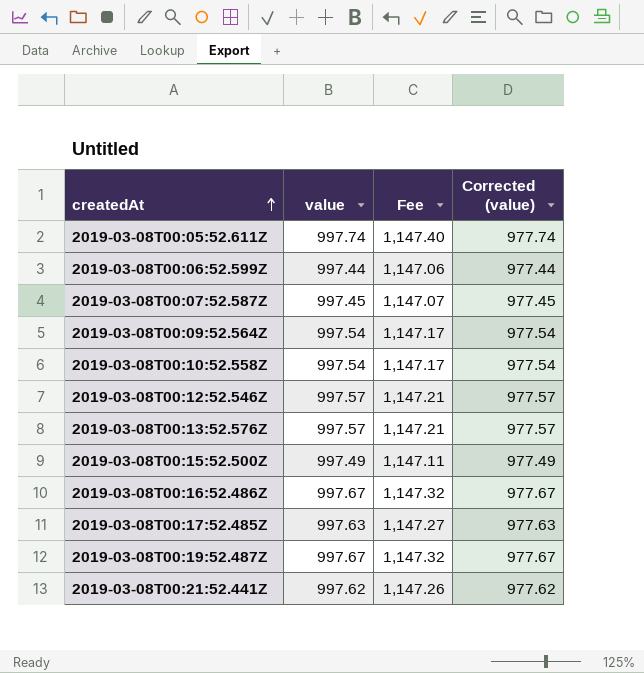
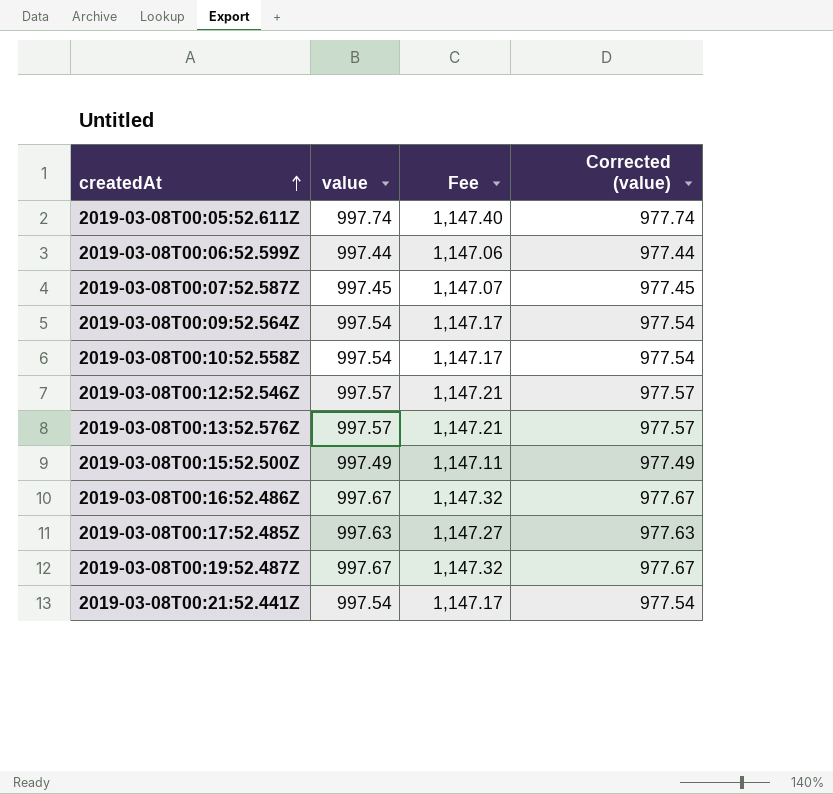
2019-03-08T00:21:52.441Z | value: 997.62 -> 997.54
2019-03-08T00:21:52.441Z | Fee: 1,147.26 -> 1,147.17
2019-03-08T00:21:52.441Z | Corrected (value): 977.62 -> 977.54

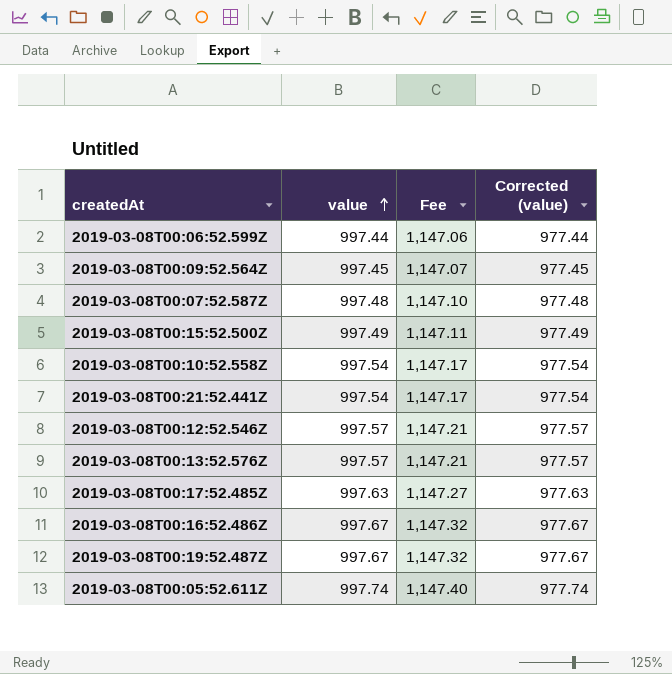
row order: createdAt ascending -> value ascending
2019-03-08T00:09:52.564Z | value: 997.54 -> 997.45
2019-03-08T00:09:52.564Z | Fee: 1,147.17 -> 1,147.07
2019-03-08T00:09:52.564Z | Corrected (value): 977.54 -> 977.45
2019-03-08T00:07:52.587Z | value: 997.45 -> 997.48
2019-03-08T00:07:52.587Z | Fee: 1,147.07 -> 1,147.10
2019-03-08T00:07:52.587Z | Corrected (value): 977.45 -> 977.48

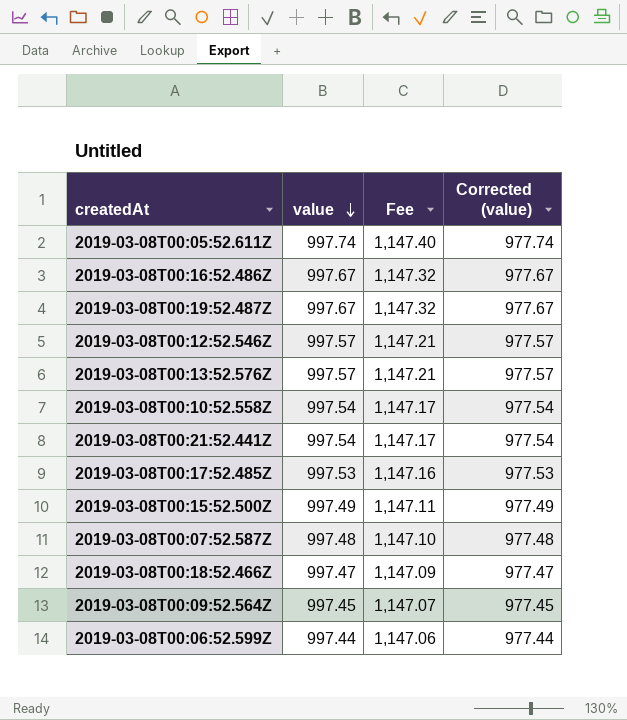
row order: value ascending -> value descending
2019-03-08T00:17:52.485Z | value: 997.63 -> 997.53
2019-03-08T00:17:52.485Z | Fee: 1,147.27 -> 1,147.16
2019-03-08T00:17:52.485Z | Corrected (value): 977.63 -> 977.53
row 2019-03-08T00:18:52.466Z: none -> 997.47 | 1,147.09 | 977.47

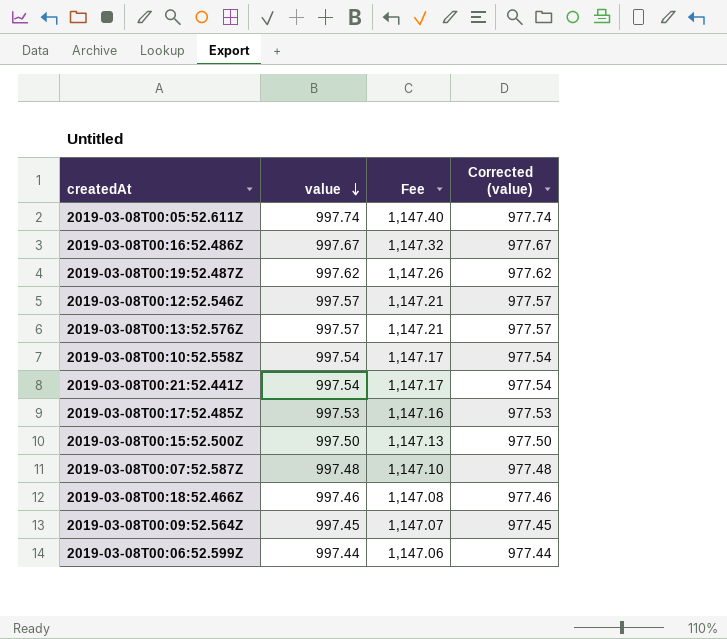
2019-03-08T00:19:52.487Z | value: 997.67 -> 997.62
2019-03-08T00:19:52.487Z | Fee: 1,147.32 -> 1,147.26
2019-03-08T00:19:52.487Z | Corrected (value): 977.67 -> 977.62
2019-03-08T00:15:52.500Z | value: 997.49 -> 997.50
2019-03-08T00:15:52.500Z | Fee: 1,147.11 -> 1,147.13
2019-03-08T00:15:52.500Z | Corrected (value): 977.49 -> 977.50
2019-03-08T00:18:52.466Z | value: 997.47 -> 997.46
2019-03-08T00:18:52.466Z | Fee: 1,147.09 -> 1,147.08
2019-03-08T00:18:52.466Z | Corrected (value): 977.47 -> 977.46

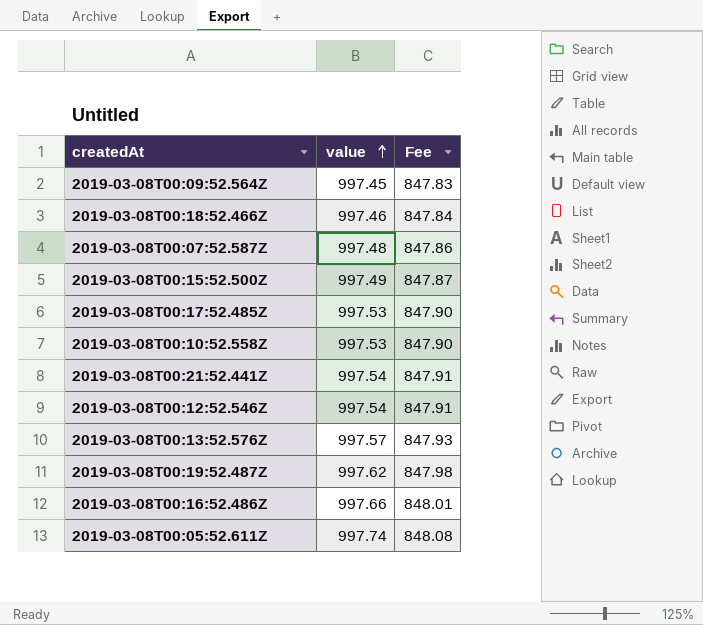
row order: value descending -> value ascending
column Corrected (value) | formula: [value] - 20 -> none
column Fee | formula: [value] * 1.15 -> [value] * 0.85
row 2019-03-08T00:06:52.599Z: 997.44 | 1,147.06 | 977.44 -> none
2019-03-08T00:15:52.500Z | value: 997.50 -> 997.49
2019-03-08T00:10:52.558Z | value: 997.54 -> 997.53
2019-03-08T00:12:52.546Z | value: 997.57 -> 997.54
2019-03-08T00:16:52.486Z | value: 997.67 -> 997.66

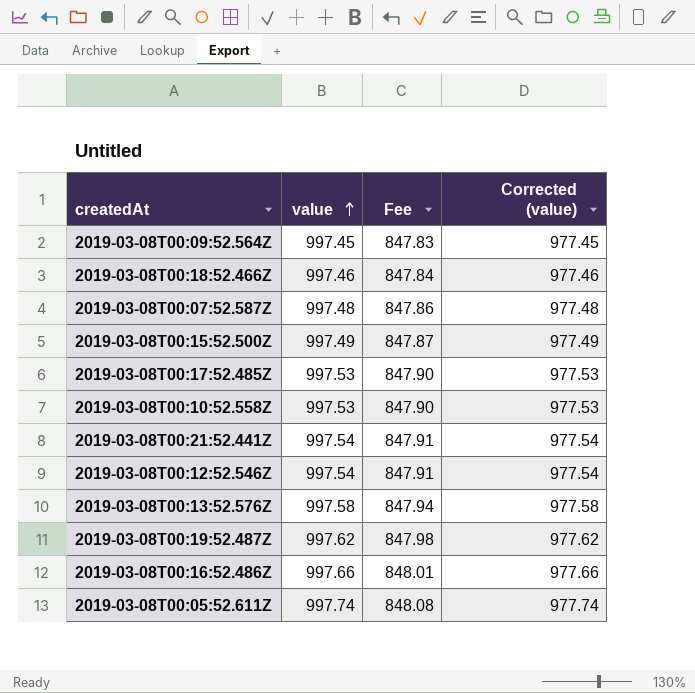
column Corrected (value) | formula: none -> [value] - 20
2019-03-08T00:13:52.576Z | value: 997.57 -> 997.58
2019-03-08T00:13:52.576Z | Fee: 847.93 -> 847.94

